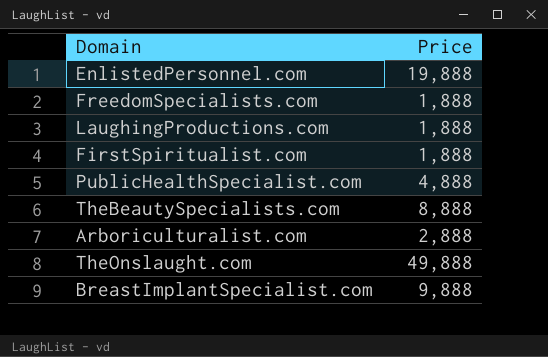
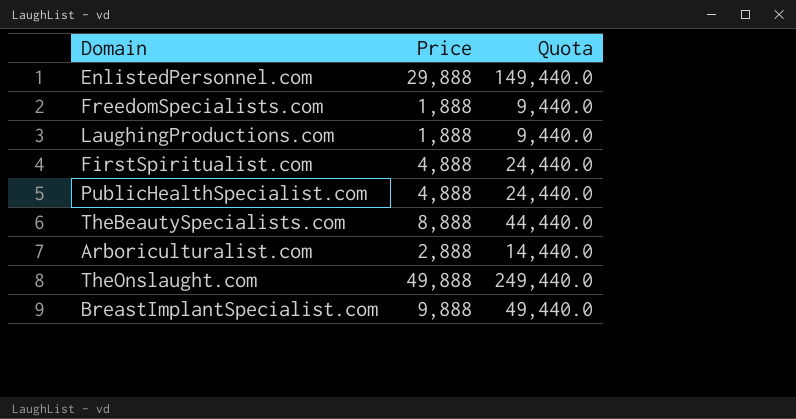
column Quota | formula: none -> [Price] * 5
EnlistedPersonnel.com | Price: 19,888 -> 29,888
FirstSpiritualist.com | Price: 1,888 -> 4,888

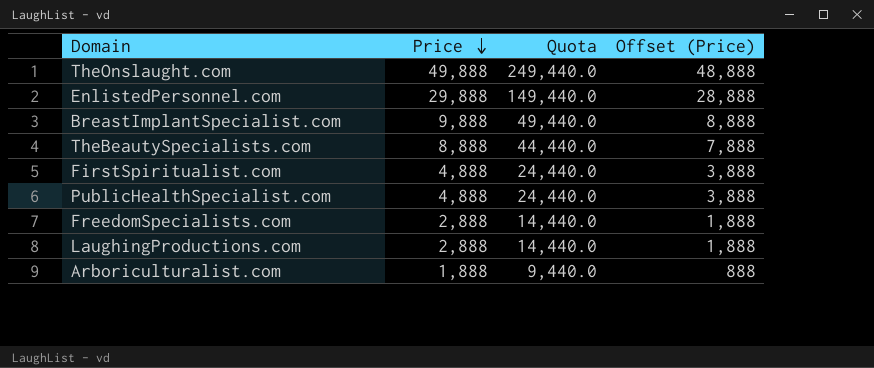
row order: none -> Price descending
column Offset (Price) | formula: none -> [Price] - 1000
FreedomSpecialists.com | Price: 1,888 -> 2,888
FreedomSpecialists.com | Quota: 9,440.0 -> 14,440.0
LaughingProductions.com | Price: 1,888 -> 2,888
LaughingProductions.com | Quota: 9,440.0 -> 14,440.0
Arboriculturalist.com | Price: 2,888 -> 1,888
Arboriculturalist.com | Quota: 14,440.0 -> 9,440.0

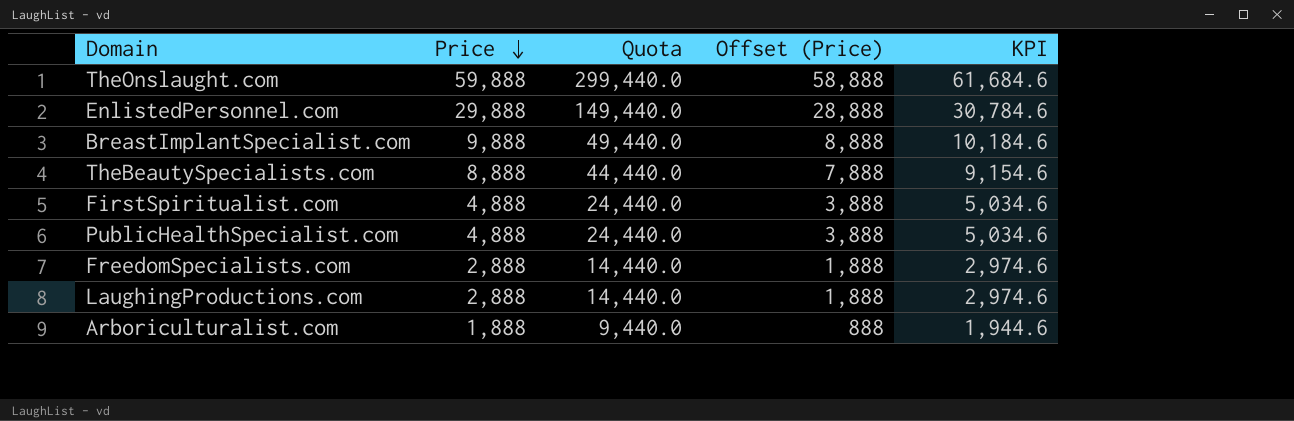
column KPI | formula: none -> [Price] * 1.03
TheOnslaught.com | Price: 49,888 -> 59,888
TheOnslaught.com | Quota: 249,440.0 -> 299,440.0
TheOnslaught.com | Offset (Price): 48,888 -> 58,888

